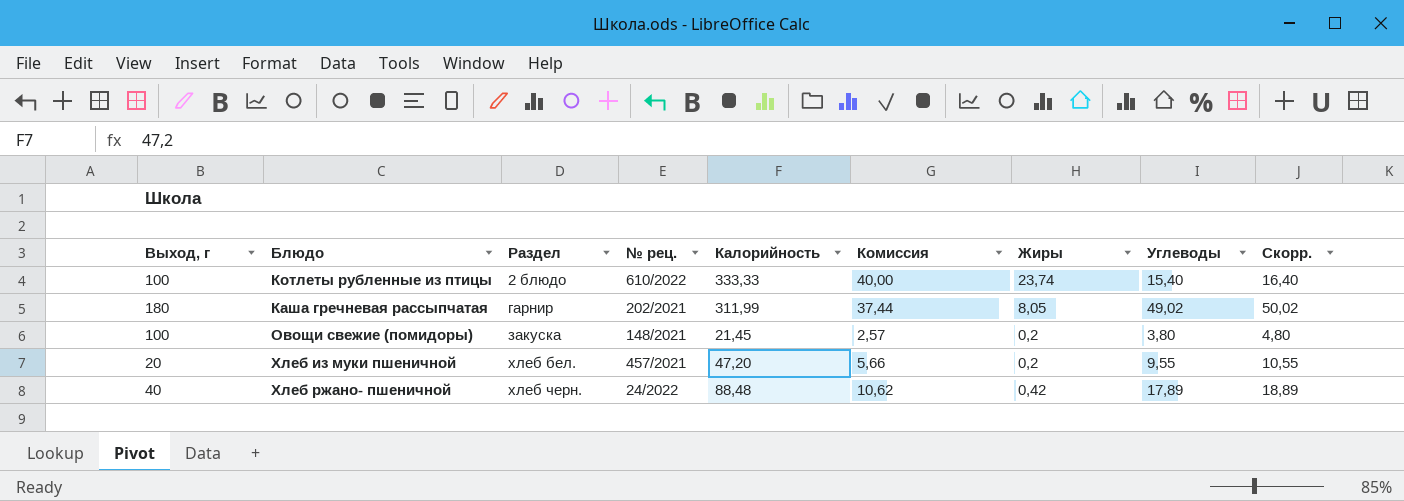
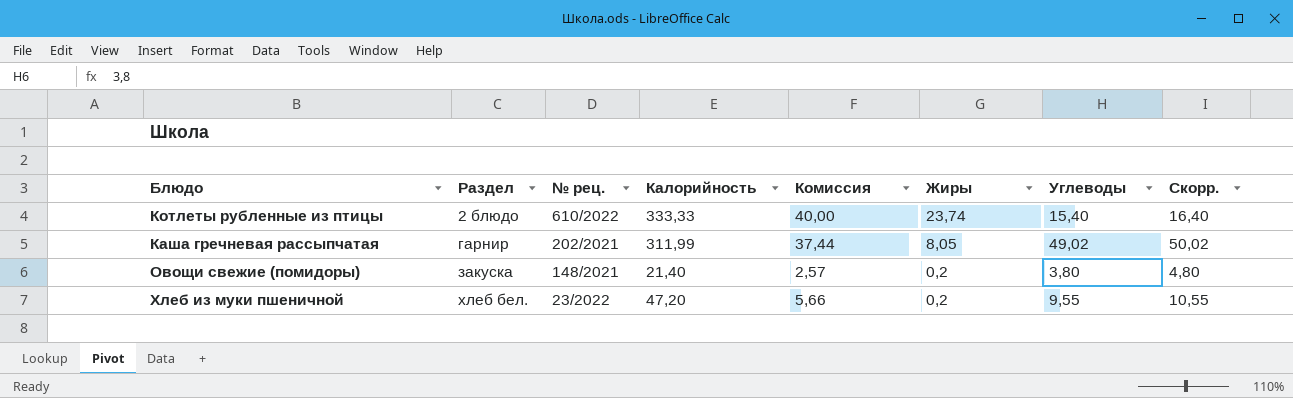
column Выход, г | position: 1 -> none
row Хлеб ржано- пшеничной: 40 | хлеб черн. | 24/2022 | 88,48 | 10,62 | 0,42 | 17,89 | 18,89 -> none
Овощи свежие (помидоры) | Калорийность: 21,45 -> 21,40
Хлеб из муки пшеничной | № рец.: 457/2021 -> 23/2022

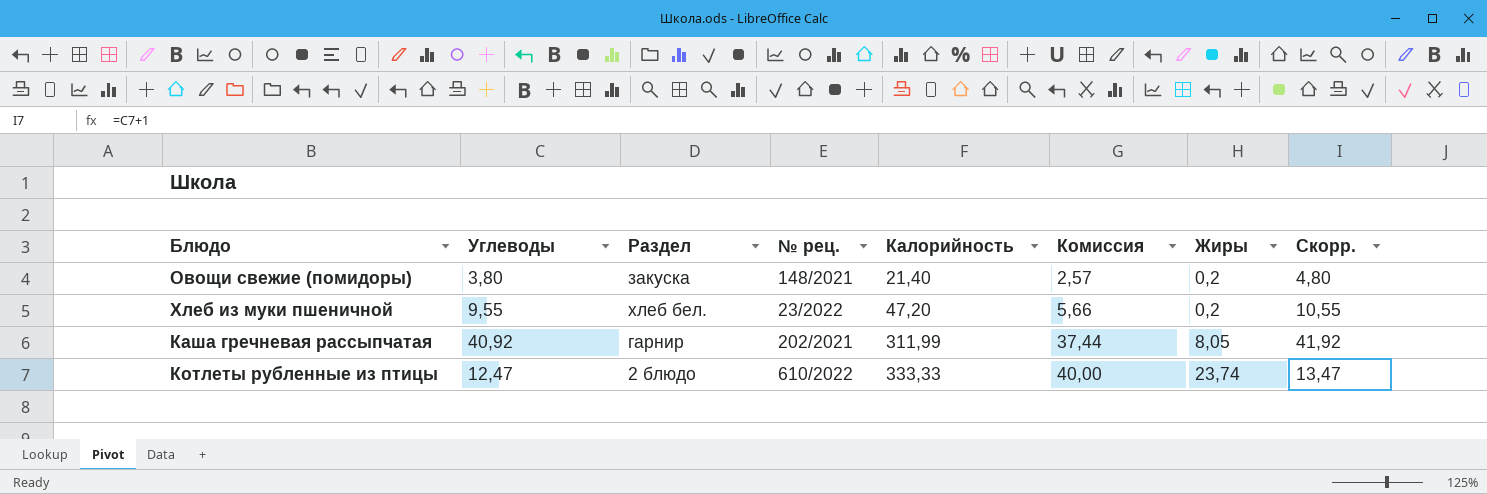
row order: Раздел ascending -> Калорийность ascending
column Углеводы | position: 7 -> 2
Каша гречневая рассыпчатая | Углеводы: 49,02 -> 40,92
Каша гречневая рассыпчатая | Скорр.: 50,02 -> 41,92
Котлеты рубленные из птицы | Углеводы: 15,40 -> 12,47
Котлеты рубленные из птицы | Скорр.: 16,40 -> 13,47

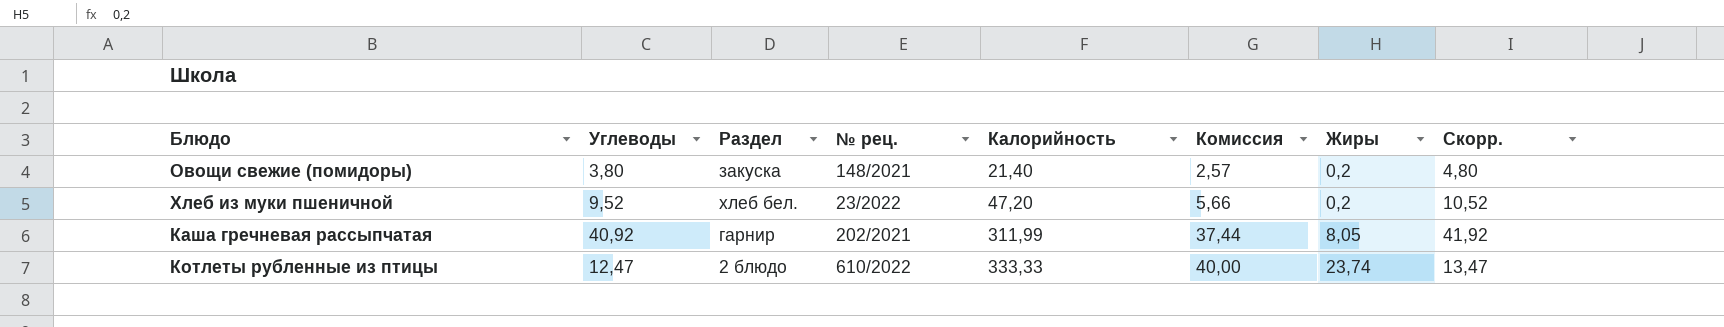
Хлеб из муки пшеничной | Углеводы: 9,55 -> 9,52
Хлеб из муки пшеничной | Скорр.: 10,55 -> 10,52

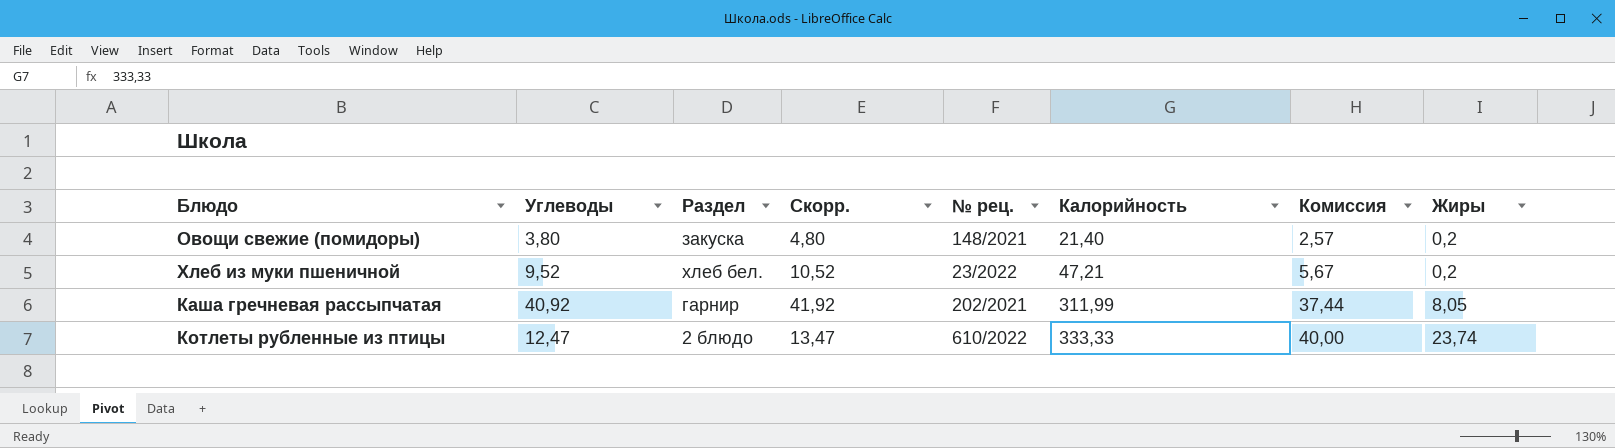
column Скорр. | position: 8 -> 4
Хлеб из муки пшеничной | Калорийность: 47,20 -> 47,21
Хлеб из муки пшеничной | Комиссия: 5,66 -> 5,67

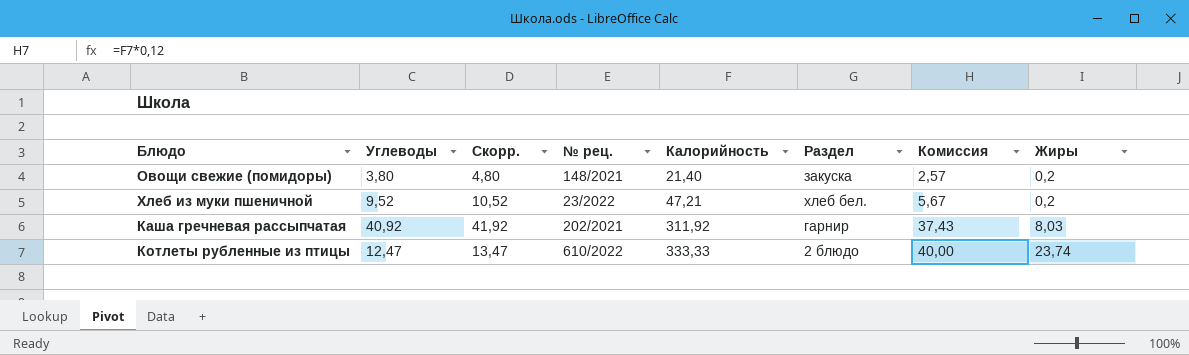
column Раздел | position: 3 -> 6
Каша гречневая рассыпчатая | Калорийность: 311,99 -> 311,92
Каша гречневая рассыпчатая | Комиссия: 37,44 -> 37,43
Каша гречневая рассыпчатая | Жиры: 8,05 -> 8,03

